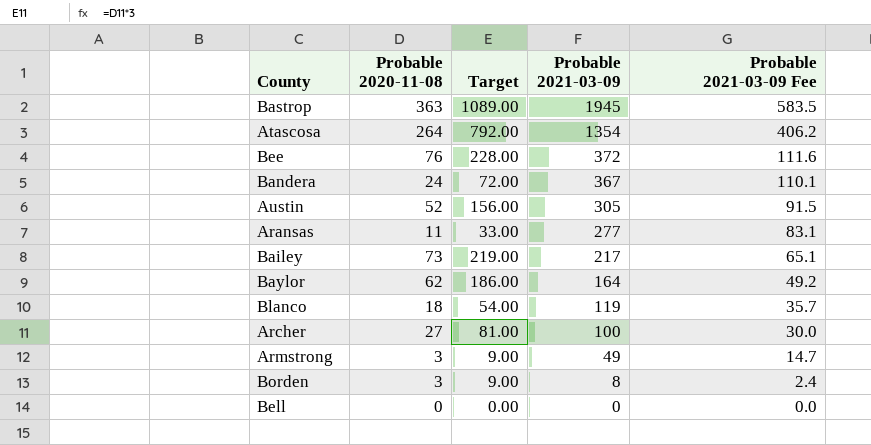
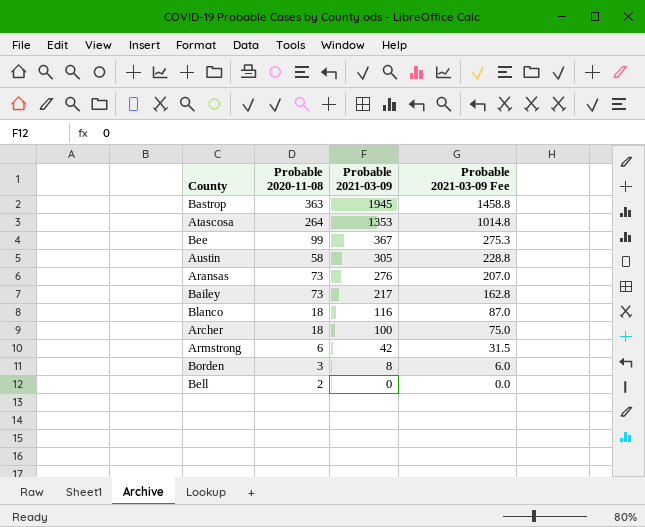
column Target | formula: [Probable 2020-11-08] * 3 -> none
column Probable 2021-03-09 Fee | formula: [Probable 2021-03-09] * 0.3 -> [Probable 2021-03-09] * 0.75
row Bandera: 24 | 72.00 | 367 | 110.1 -> none
row Baylor: 62 | 186.00 | 164 | 49.2 -> none
Atascosa | Probable 2021-03-09: 1354 -> 1353
Bee | Probable 2020-11-08: 76 -> 99
Bee | Probable 2021-03-09: 372 -> 367
Austin | Probable 2020-11-08: 52 -> 58
Aransas | Probable 2020-11-08: 11 -> 73
Aransas | Probable 2021-03-09: 277 -> 276
Blanco | Probable 2021-03-09: 119 -> 116
Archer | Probable 2020-11-08: 27 -> 18
Armstrong | Probable 2020-11-08: 3 -> 6
Armstrong | Probable 2021-03-09: 49 -> 42
Bell | Probable 2020-11-08: 0 -> 2

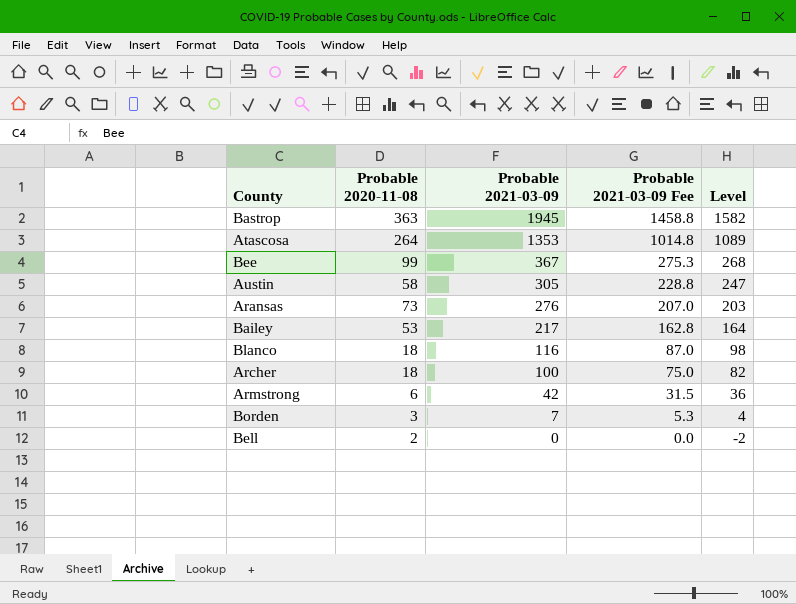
column Level | formula: none -> [Probable 2021-03-09] - [Probable 2020-11-08]
Bailey | Probable 2020-11-08: 73 -> 53
Borden | Probable 2021-03-09: 8 -> 7
Borden | Probable 2021-03-09 Fee: 6.0 -> 5.3

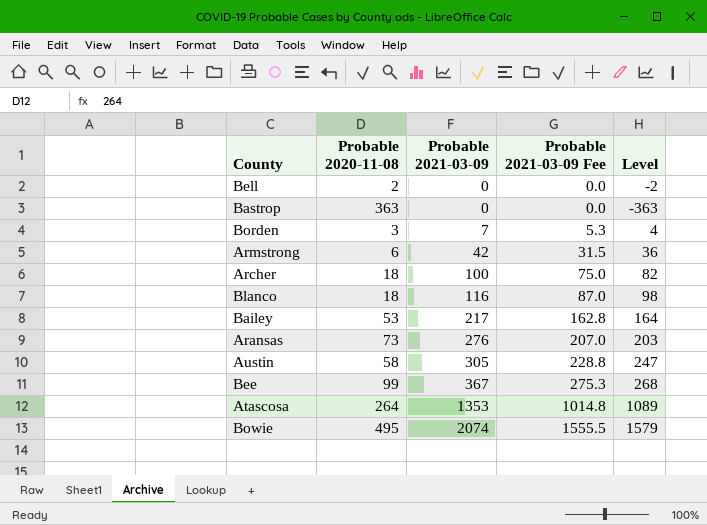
row order: Probable 2021-03-09 descending -> Probable 2021-03-09 ascending
Bastrop | Probable 2021-03-09: 1945 -> 0
Bastrop | Probable 2021-03-09 Fee: 1458.8 -> 0.0
Bastrop | Level: 1582 -> -363
row Bowie: none -> 495 | 2074 | 1555.5 | 1579

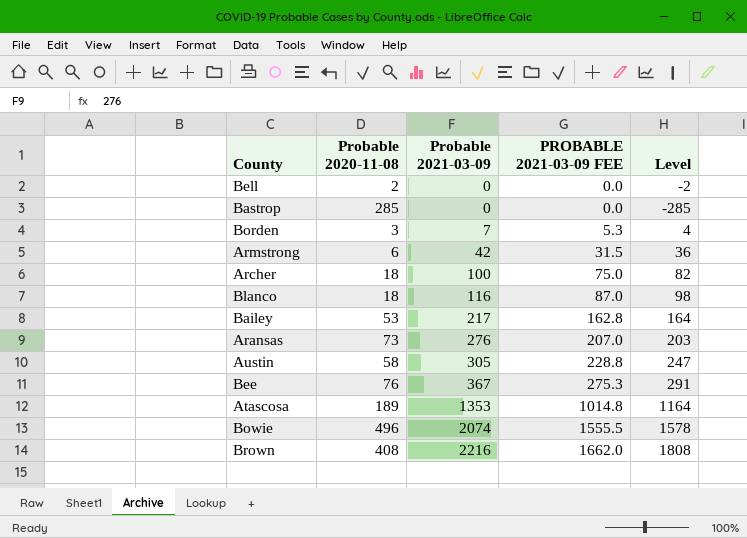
column name: Probable 2021-03-09 Fee -> PROBABLE 2021-03-09 FEE
Bastrop | Probable 2020-11-08: 363 -> 285
Bastrop | Level: -363 -> -285
Bee | Probable 2020-11-08: 99 -> 76
Bee | Level: 268 -> 291
Atascosa | Probable 2020-11-08: 264 -> 189
Atascosa | Level: 1089 -> 1164
Bowie | Probable 2020-11-08: 495 -> 496
Bowie | Level: 1579 -> 1578
row Brown: none -> 408 | 2216 | 1662.0 | 1808

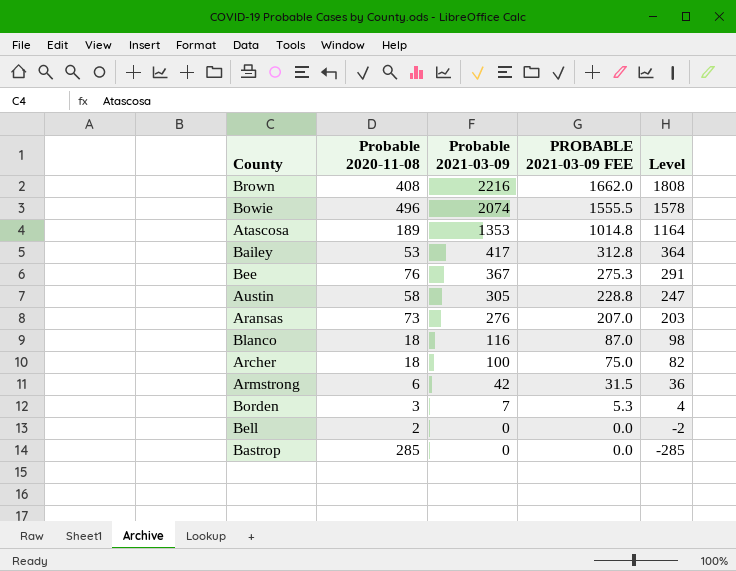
row order: Probable 2021-03-09 ascending -> Probable 2021-03-09 descending
Bailey | Probable 2021-03-09: 217 -> 417
Bailey | PROBABLE 2021-03-09 FEE: 162.8 -> 312.8
Bailey | Level: 164 -> 364

